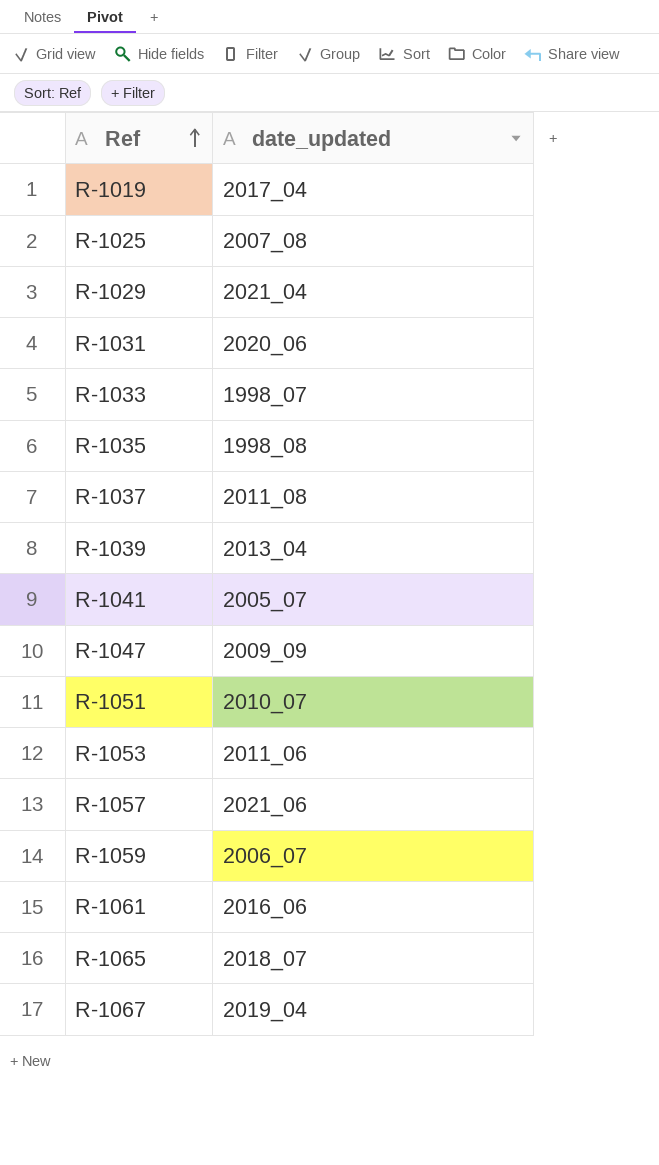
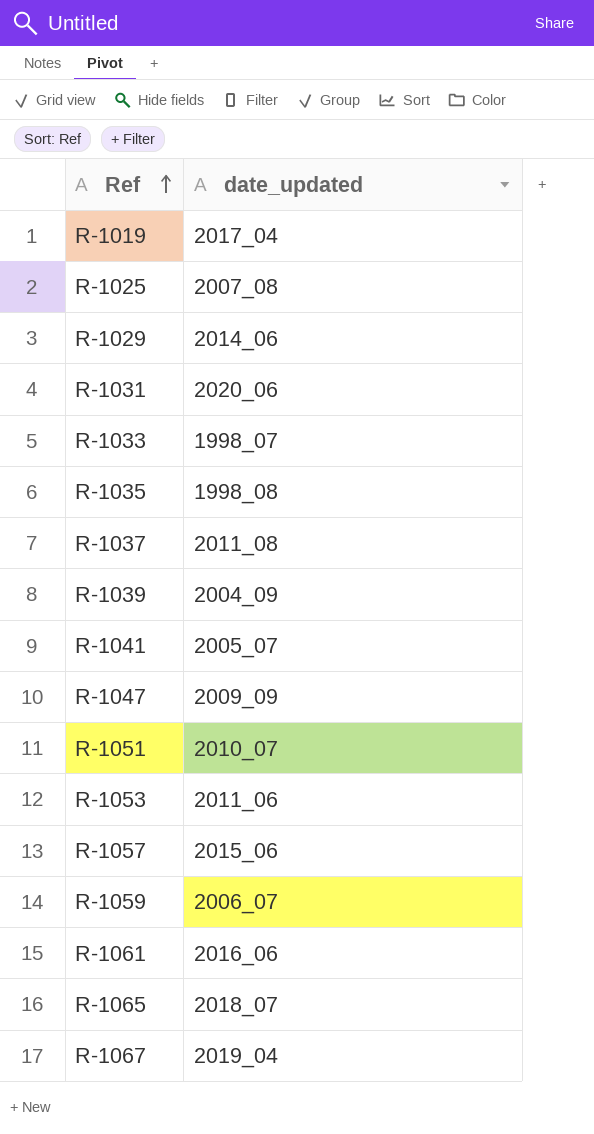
R-1029 | date_updated: 2021_04 -> 2014_06
R-1039 | date_updated: 2013_04 -> 2004_09
R-1057 | date_updated: 2021_06 -> 2015_06

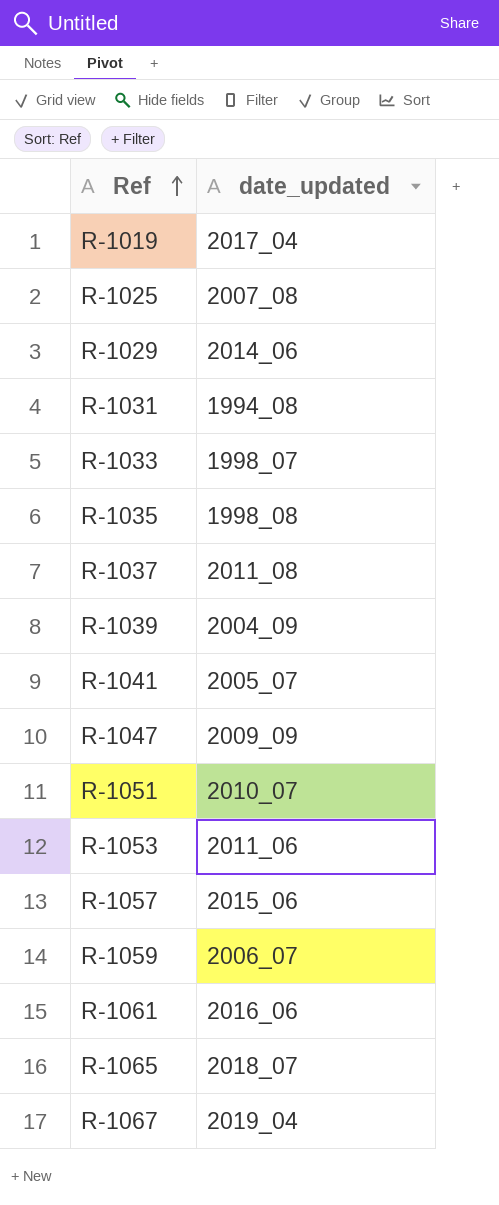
R-1031 | date_updated: 2020_06 -> 1994_08

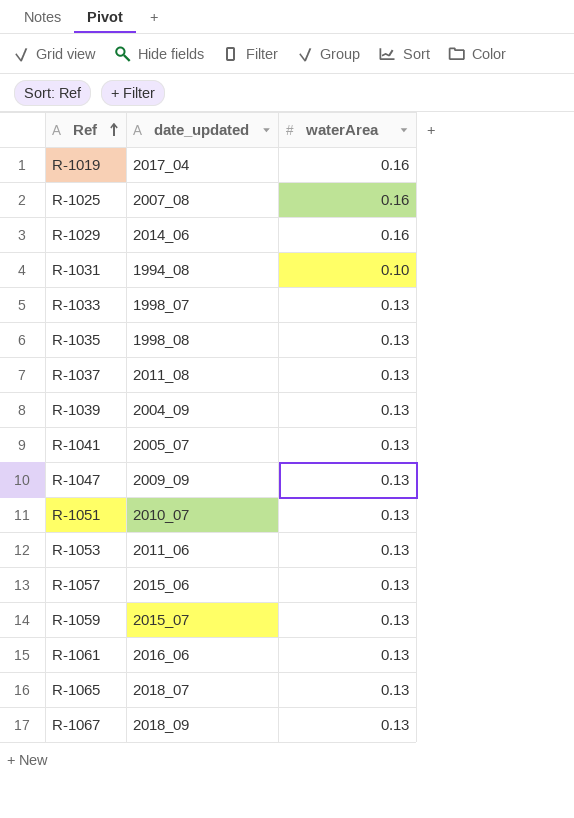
column waterArea | position: none -> 3
R-1059 | date_updated: 2006_07 -> 2015_07
R-1067 | date_updated: 2019_04 -> 2018_09

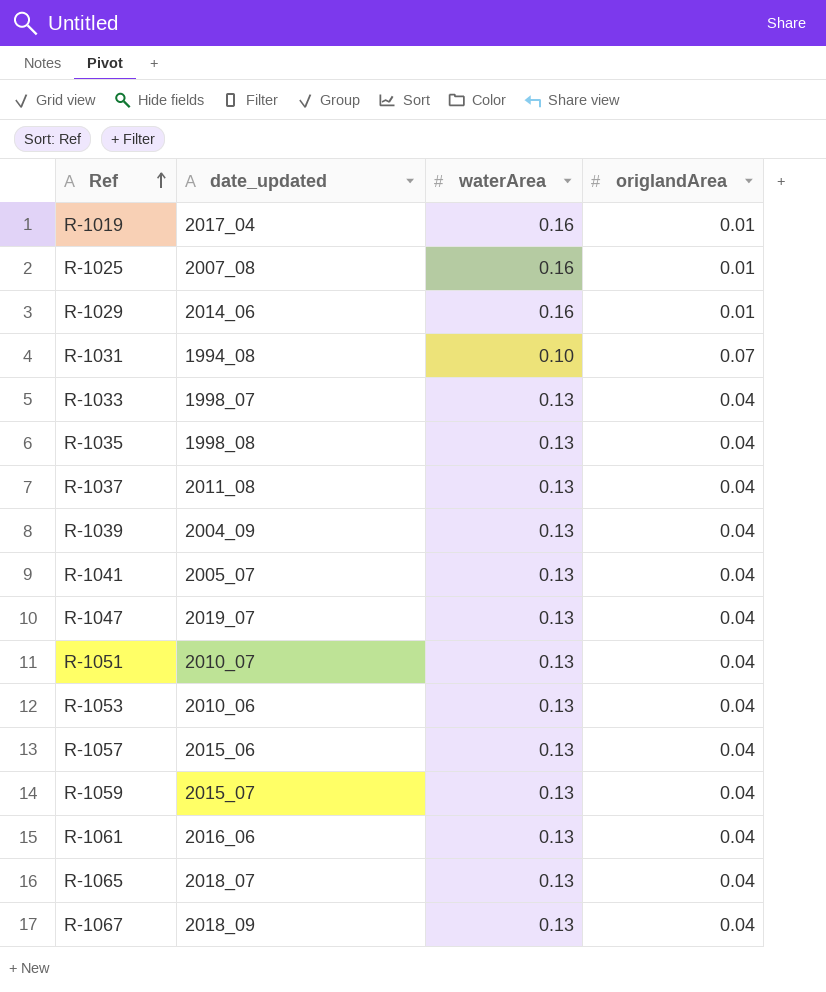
column origlandArea | position: none -> 4
R-1047 | date_updated: 2009_09 -> 2019_07
R-1053 | date_updated: 2011_06 -> 2010_06

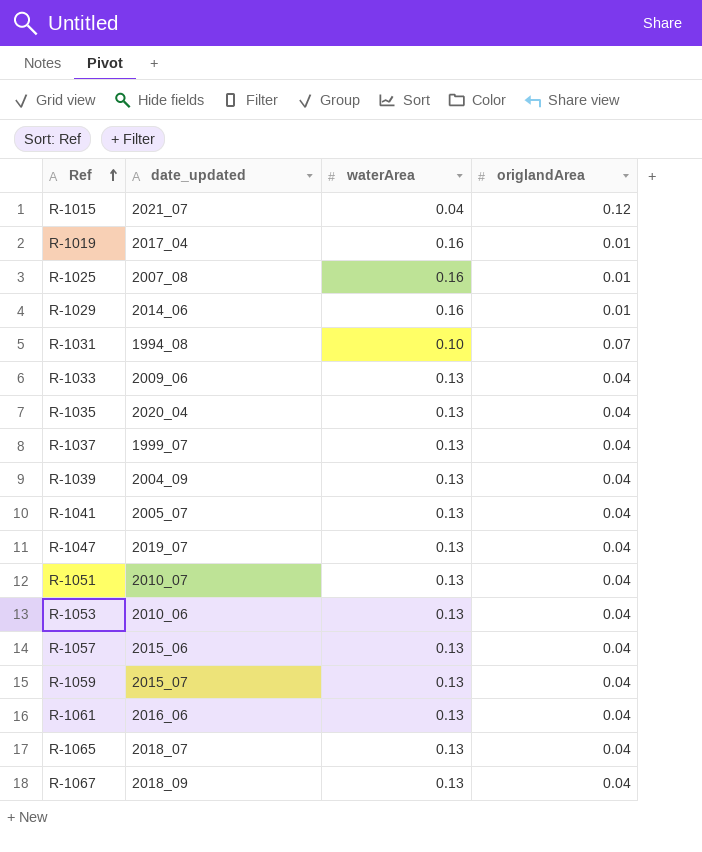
row R-1015: none -> 2021_07 | 0.04 | 0.12
R-1033 | date_updated: 1998_07 -> 2009_06
R-1035 | date_updated: 1998_08 -> 2020_04
R-1037 | date_updated: 2011_08 -> 1999_07

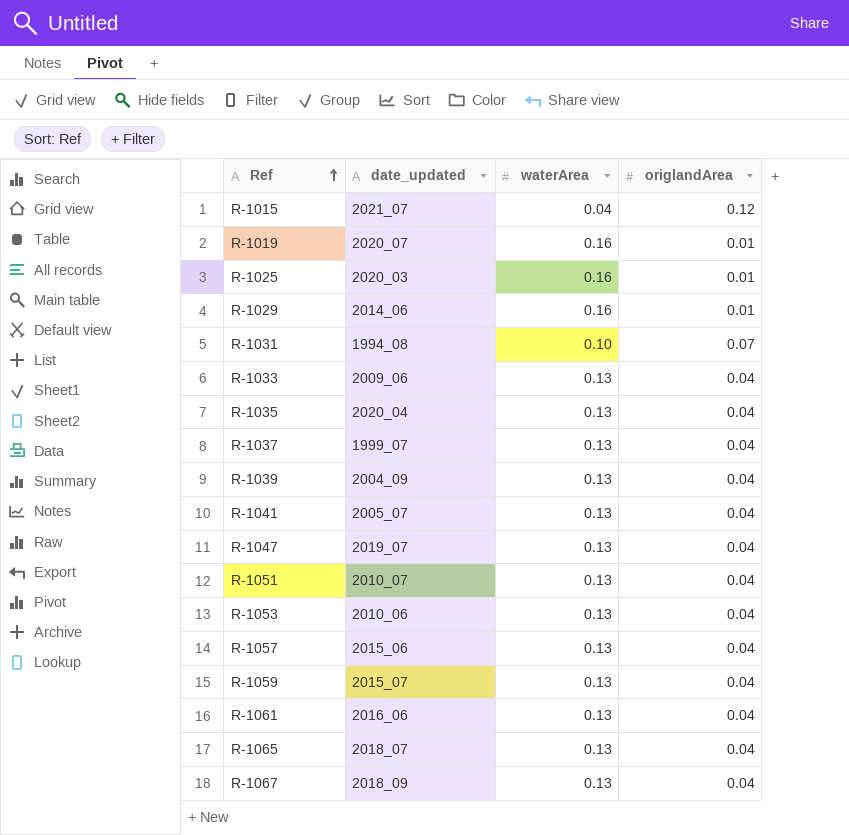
R-1019 | date_updated: 2017_04 -> 2020_07
R-1025 | date_updated: 2007_08 -> 2020_03

